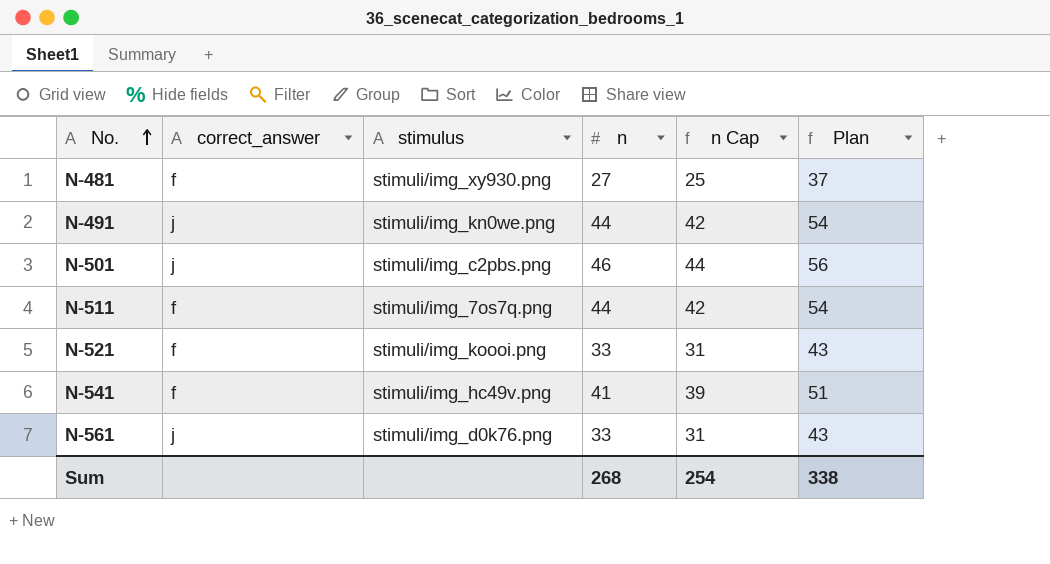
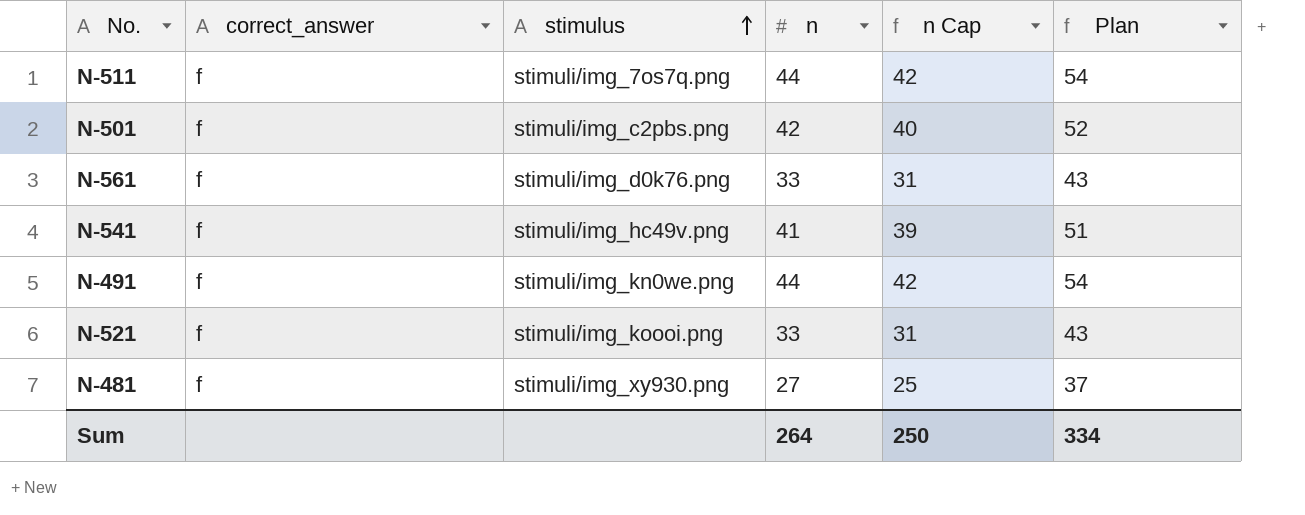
row order: No. ascending -> stimulus ascending
N-501 | correct_answer: j -> f
N-501 | n: 46 -> 42
N-501 | n Cap: 44 -> 40
N-501 | Plan: 56 -> 52
N-561 | correct_answer: j -> f
N-491 | correct_answer: j -> f
Sum | n: 268 -> 264
Sum | n Cap: 254 -> 250
Sum | Plan: 338 -> 334

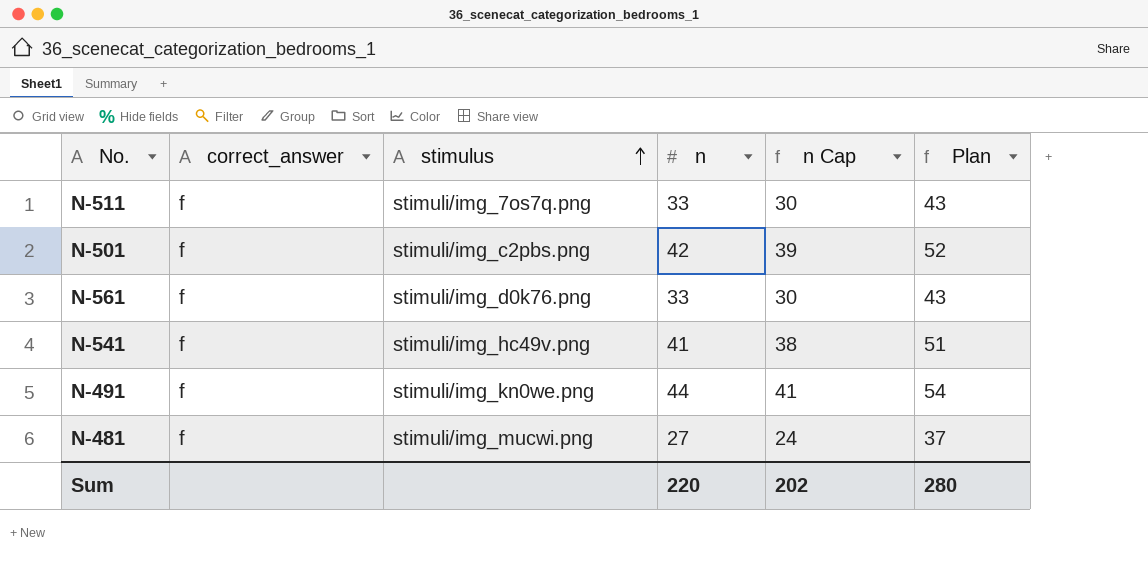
column n Cap | formula: [n] - 2 -> [n] - 3
row N-521: f | stimuli/img_koooi.png | 33 | 31 | 43 -> none
N-511 | n: 44 -> 33
N-511 | Plan: 54 -> 43
N-481 | stimulus: stimuli/img_xy930.png -> stimuli/img_mucwi.png
Sum | n: 264 -> 220
Sum | n Cap: 250 -> 202
Sum | Plan: 334 -> 280

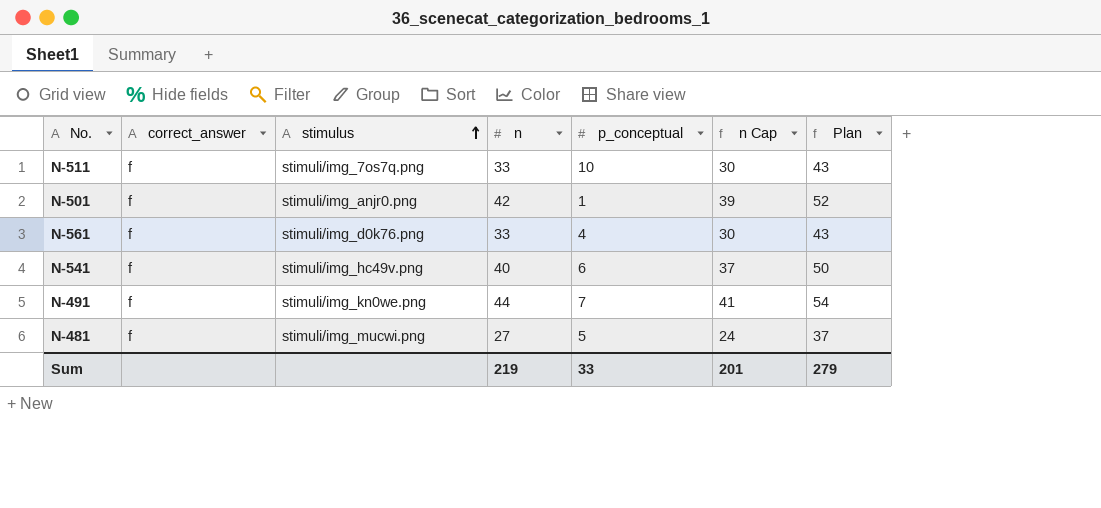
column p_conceptual | position: none -> 5
N-501 | stimulus: stimuli/img_c2pbs.png -> stimuli/img_anjr0.png
N-541 | n: 41 -> 40
N-541 | n Cap: 38 -> 37
N-541 | Plan: 51 -> 50
Sum | n: 220 -> 219
Sum | n Cap: 202 -> 201
Sum | Plan: 280 -> 279

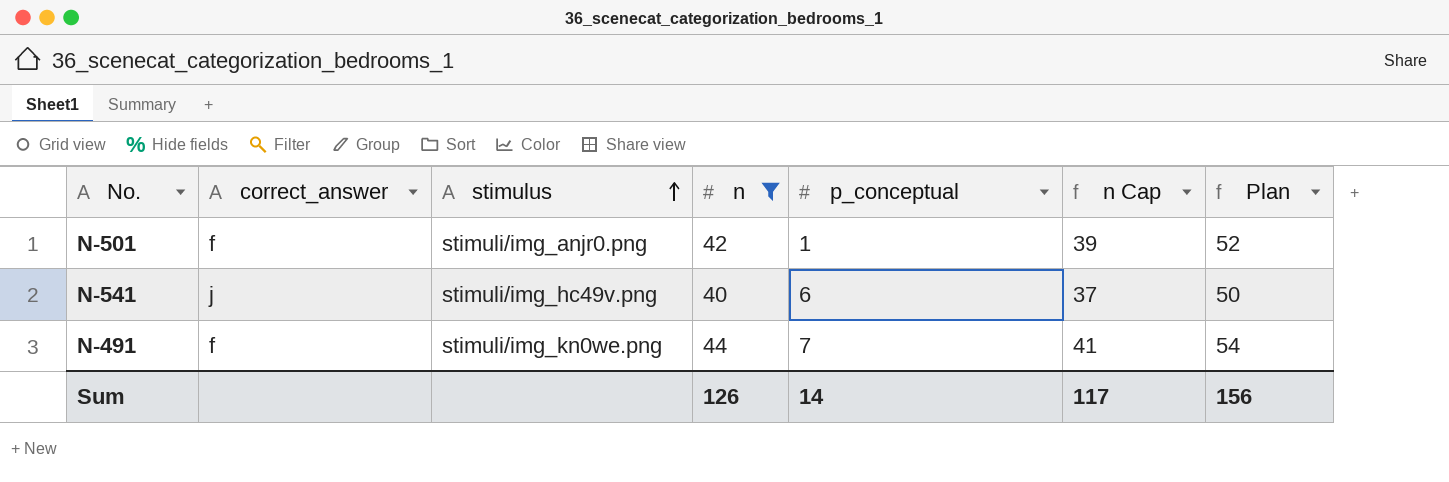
filter: none -> n >= 40
N-541 | correct_answer: f -> j
Sum | n: 219 -> 126
Sum | p_conceptual: 33 -> 14
Sum | n Cap: 201 -> 117
Sum | Plan: 279 -> 156

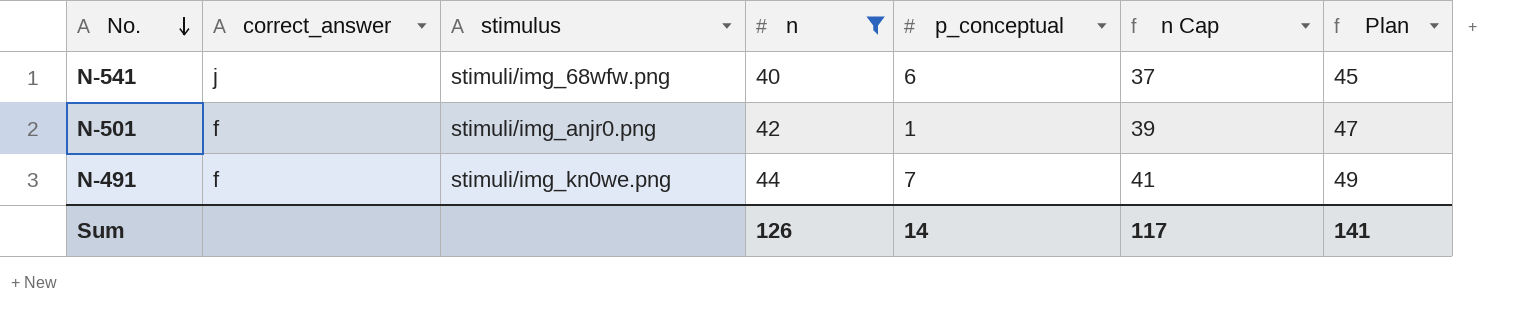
row order: stimulus ascending -> No. descending
column Plan | formula: [n] + 10 -> [n] + 5
N-541 | stimulus: stimuli/img_hc49v.png -> stimuli/img_68wfw.png
Sum | Plan: 156 -> 141

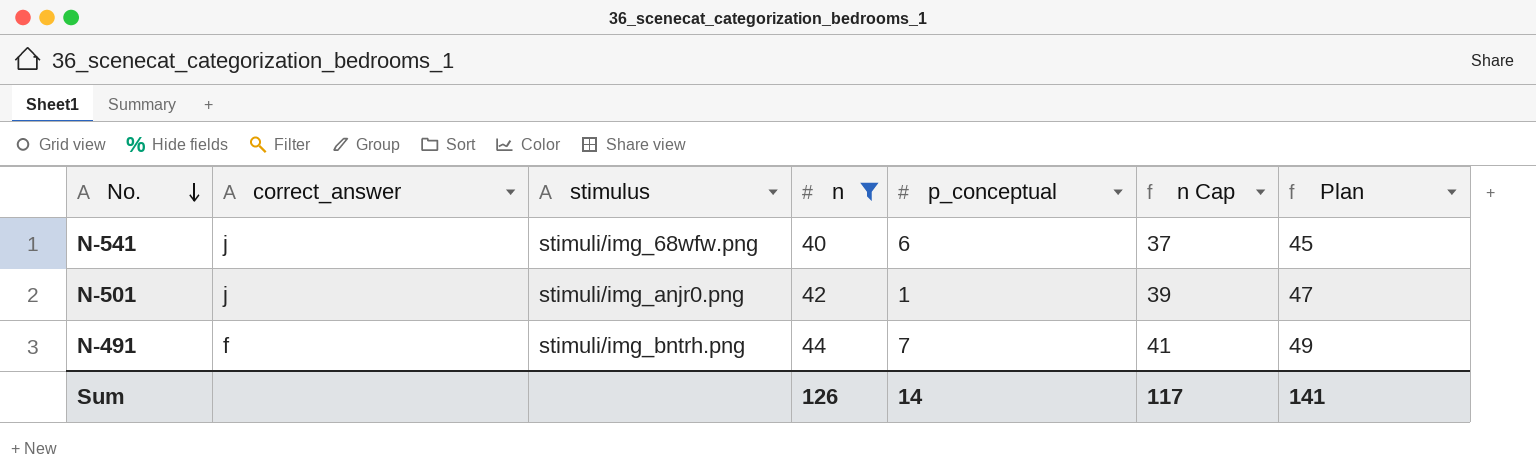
N-501 | correct_answer: f -> j
N-491 | stimulus: stimuli/img_kn0we.png -> stimuli/img_bntrh.png

